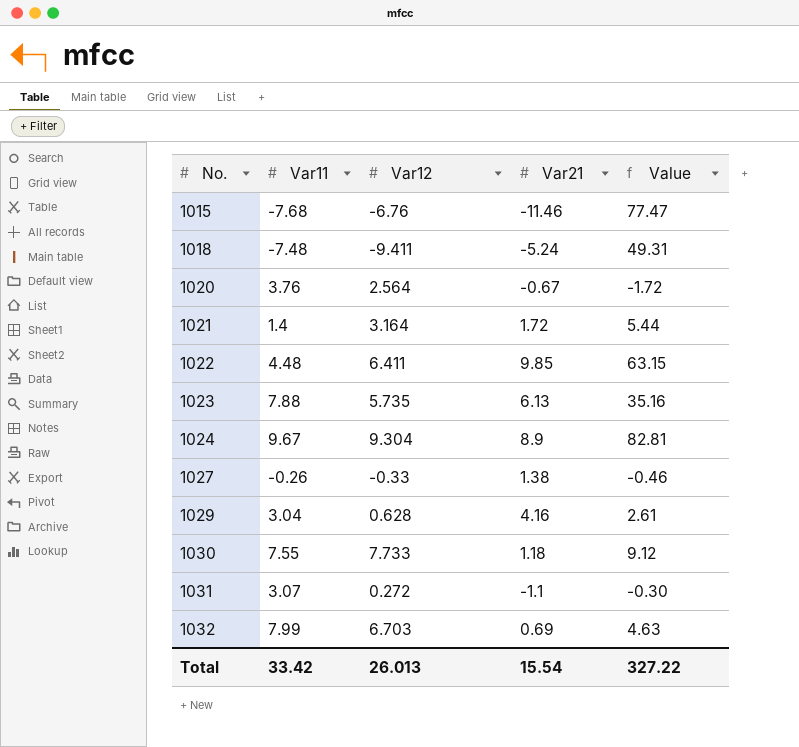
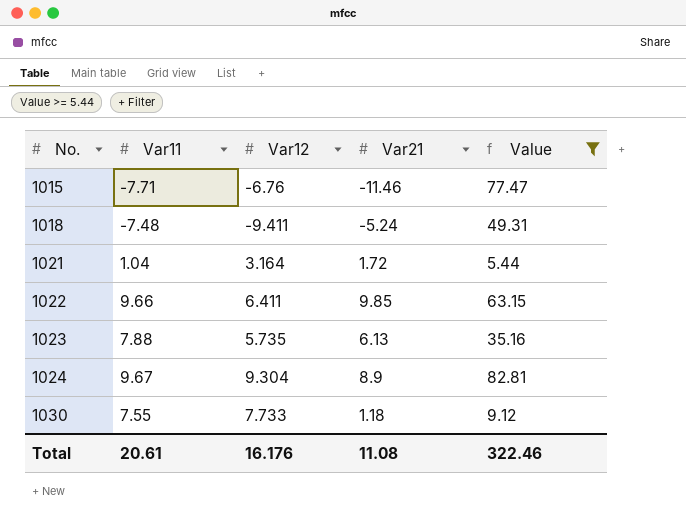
filter: none -> Value >= 5.44
1015 | Var11: -7.68 -> -7.71
1021 | Var11: 1.4 -> 1.04
1022 | Var11: 4.48 -> 9.66
Total | Var11: 33.42 -> 20.61
Total | Var12: 26.013 -> 16.176
Total | Var21: 15.54 -> 11.08
Total | Value: 327.22 -> 322.46

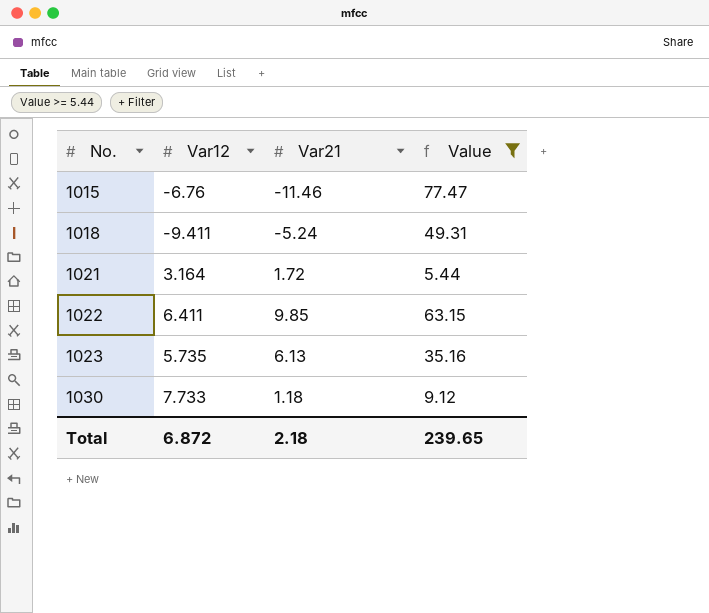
column Var11 | position: 2 -> none
row 1024: 9.67 | 9.304 | 8.9 | 82.81 -> none
Total | Var12: 16.176 -> 6.872
Total | Var21: 11.08 -> 2.18
Total | Value: 322.46 -> 239.65

